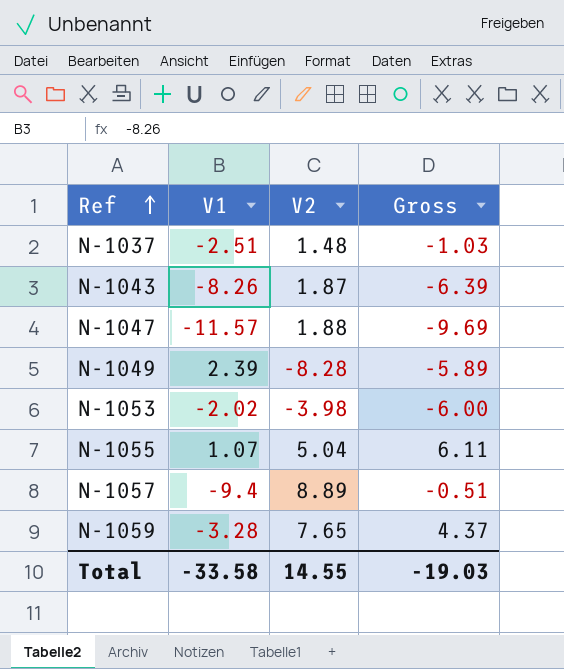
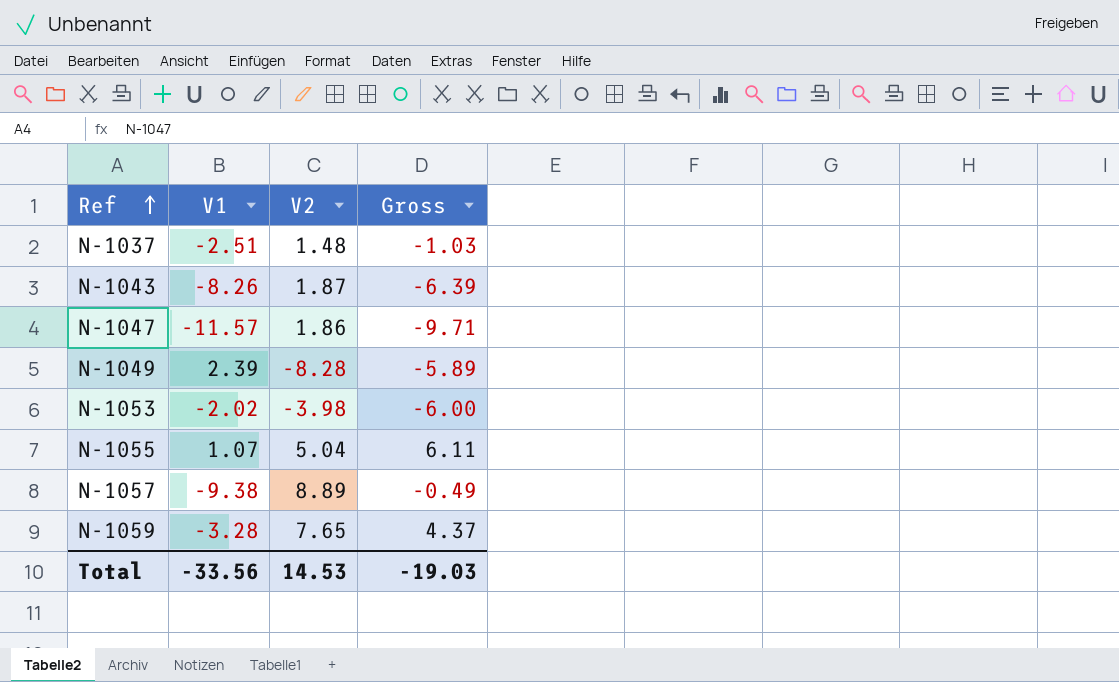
N-1047 | V2: 1.88 -> 1.86
N-1047 | Gross: -9.69 -> -9.71
N-1057 | V1: -9.4 -> -9.38
N-1057 | Gross: -0.51 -> -0.49
Total | V1: -33.58 -> -33.56
Total | V2: 14.55 -> 14.53

